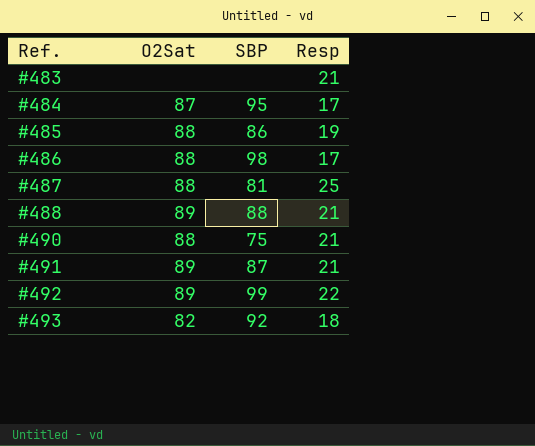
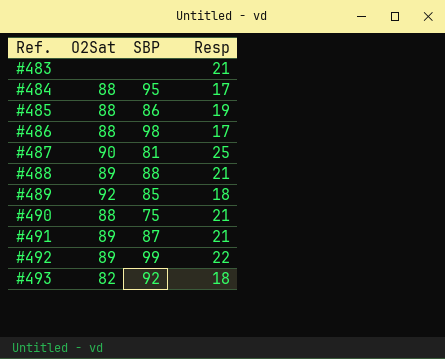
#484 | O2Sat: 87 -> 88
#487 | O2Sat: 88 -> 90
row #489: none -> 92 | 85 | 18

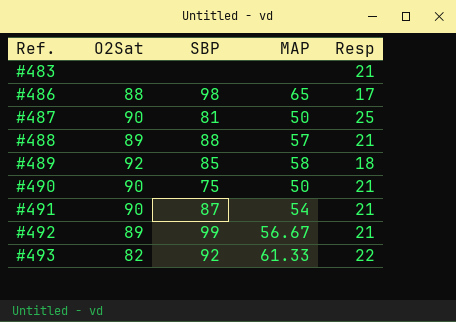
column MAP | position: none -> 4
row #484: 88 | 95 | 17 -> none
row #485: 88 | 86 | 19 -> none
#490 | O2Sat: 88 -> 90
#491 | O2Sat: 89 -> 90
#492 | Resp: 22 -> 21
#493 | Resp: 18 -> 22

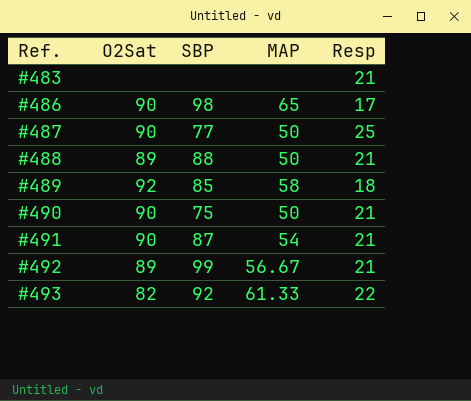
#486 | O2Sat: 88 -> 90
#487 | SBP: 81 -> 77
#488 | MAP: 57 -> 50

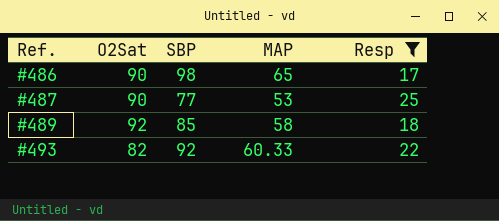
filter: none -> Resp != 21
#487 | MAP: 50 -> 53
#493 | MAP: 61.33 -> 60.33

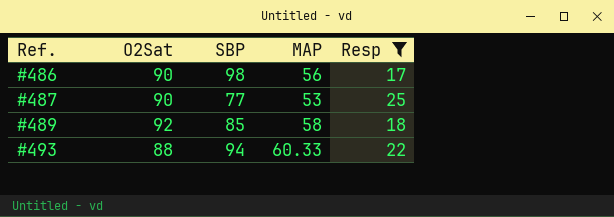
#486 | MAP: 65 -> 56
#493 | O2Sat: 82 -> 88
#493 | SBP: 92 -> 94

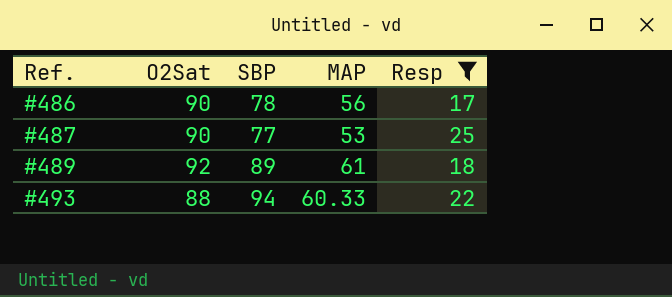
#486 | SBP: 98 -> 78
#489 | SBP: 85 -> 89
#489 | MAP: 58 -> 61

